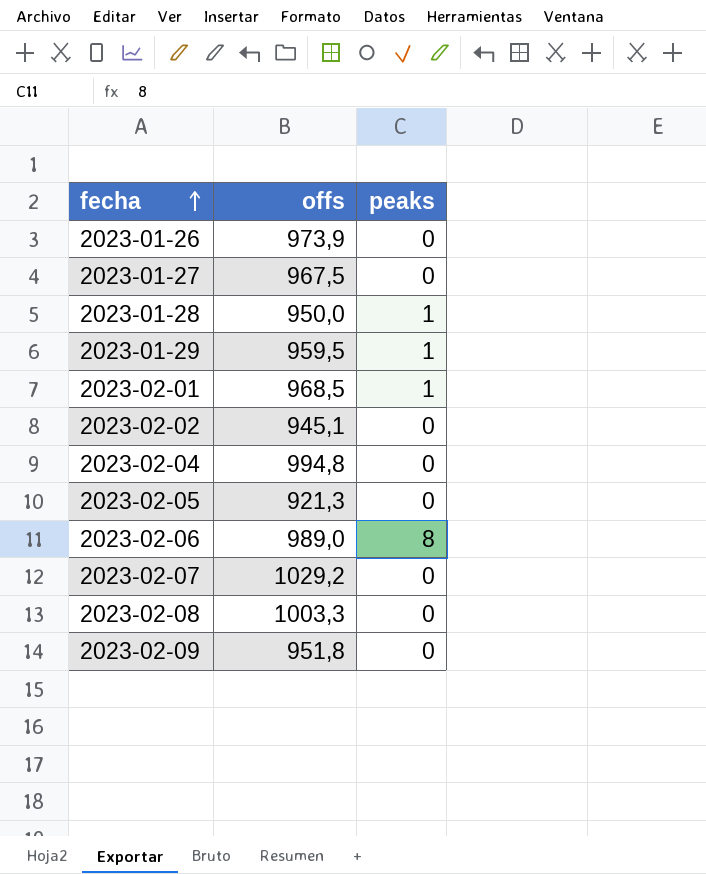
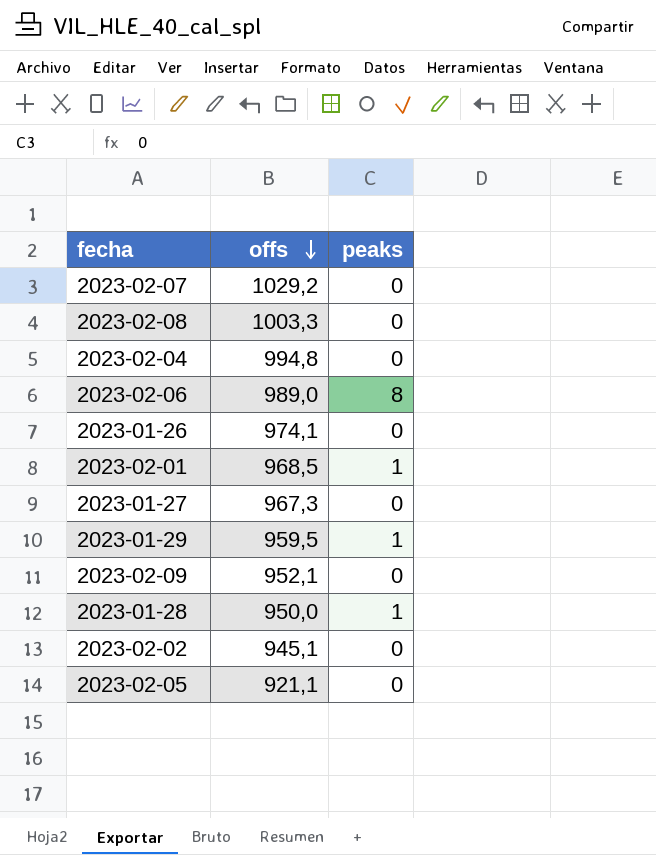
row order: fecha ascending -> offs descending
2023-01-26 | offs: 973,9 -> 974,1
2023-01-27 | offs: 967,5 -> 967,3
2023-02-09 | offs: 951,8 -> 952,1
2023-02-05 | offs: 921,3 -> 921,1

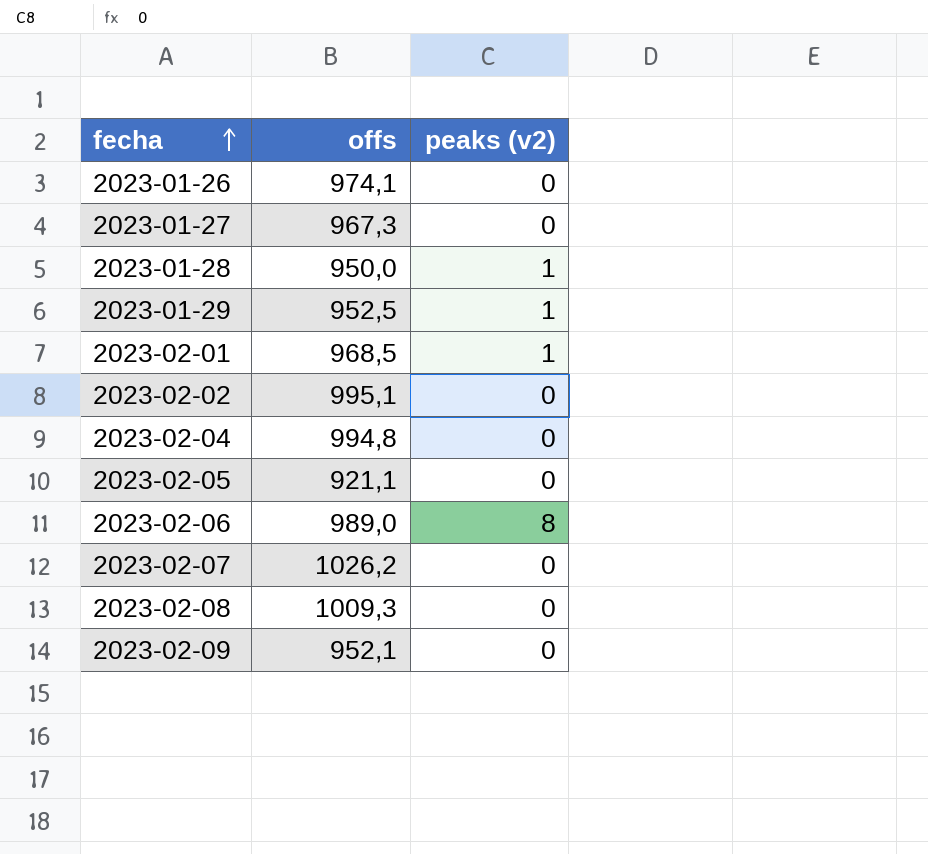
row order: offs descending -> fecha ascending
column name: peaks -> peaks (v2)
2023-01-29 | offs: 959,5 -> 952,5
2023-02-02 | offs: 945,1 -> 995,1
2023-02-07 | offs: 1029,2 -> 1026,2
2023-02-08 | offs: 1003,3 -> 1009,3

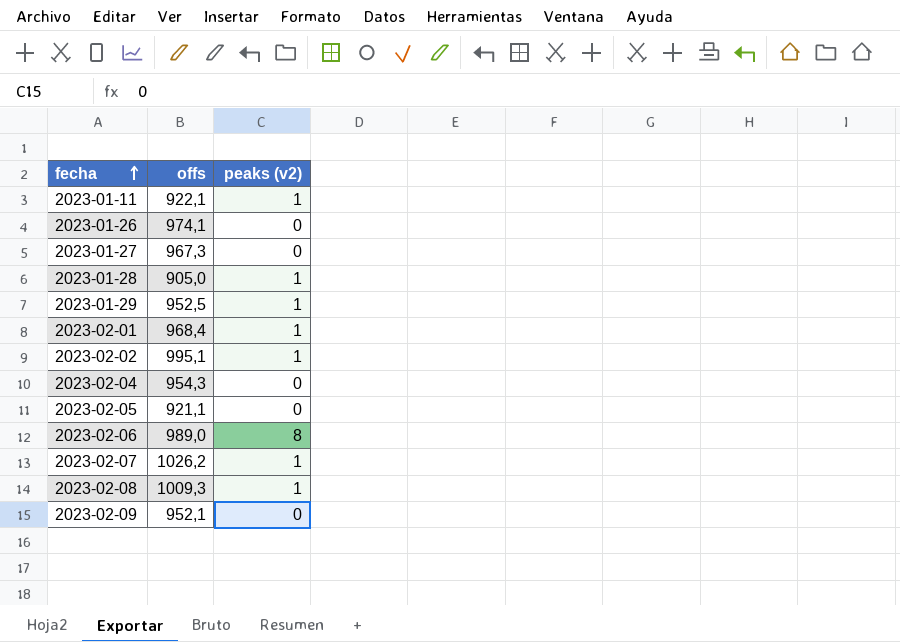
row 2023-01-11: none -> 922,1 | 1
2023-01-28 | offs: 950,0 -> 905,0
2023-02-01 | offs: 968,5 -> 968,4
2023-02-02 | peaks (v2): 0 -> 1
2023-02-04 | offs: 994,8 -> 954,3
2023-02-07 | peaks (v2): 0 -> 1
2023-02-08 | peaks (v2): 0 -> 1

